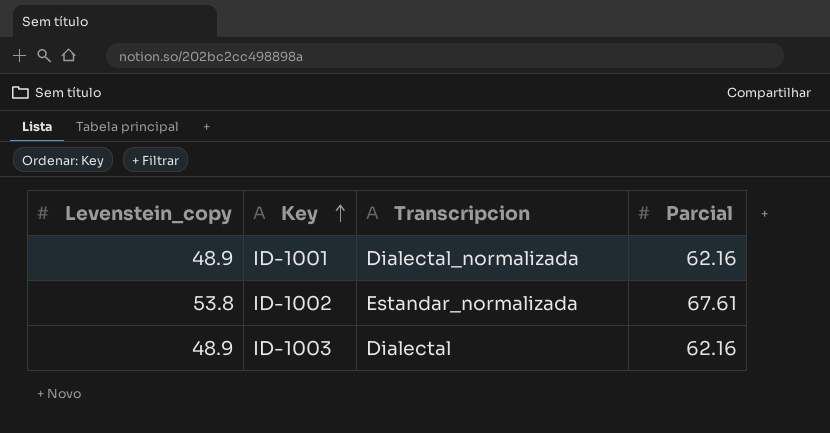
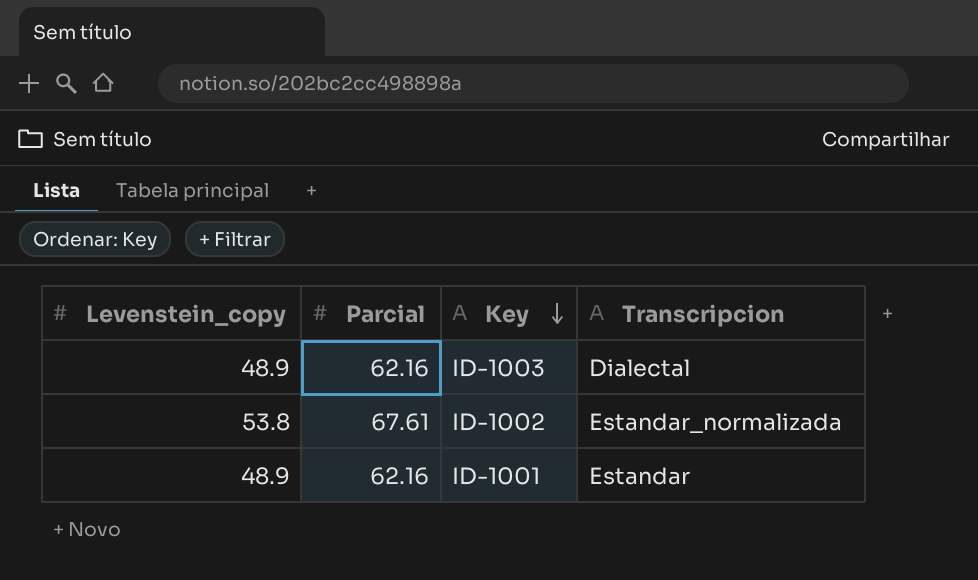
row order: Key ascending -> Key descending
column Parcial | position: 4 -> 2
ID-1001 | Transcripcion: Dialectal_normalizada -> Estandar

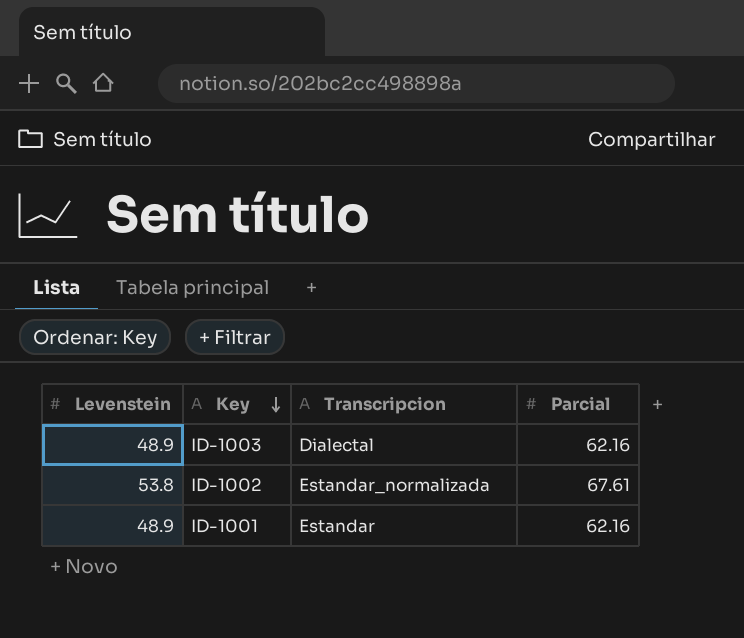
column name: Levenstein_copy -> Levenstein
column Parcial | position: 2 -> 4

